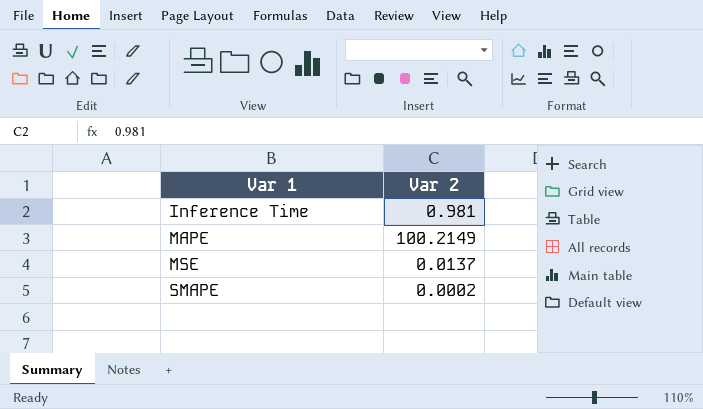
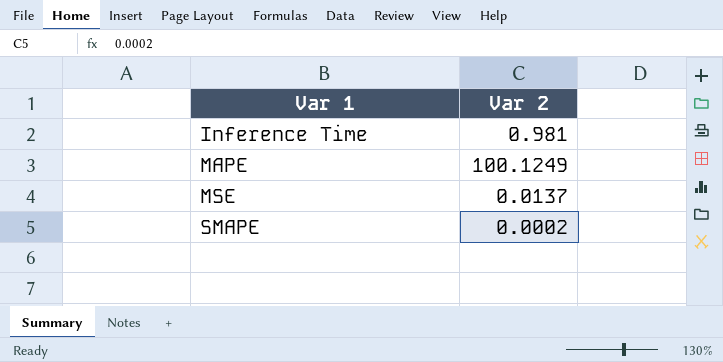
MAPE | Var 2: 100.2149 -> 100.1249

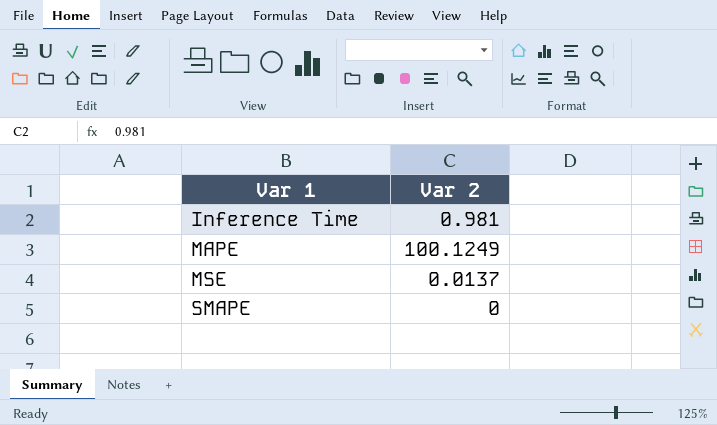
SMAPE | Var 2: 0.0002 -> 0

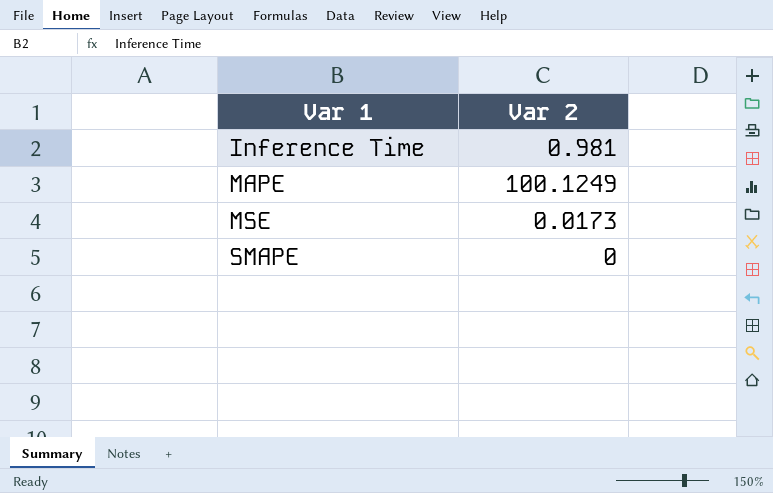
MSE | Var 2: 0.0137 -> 0.0173

